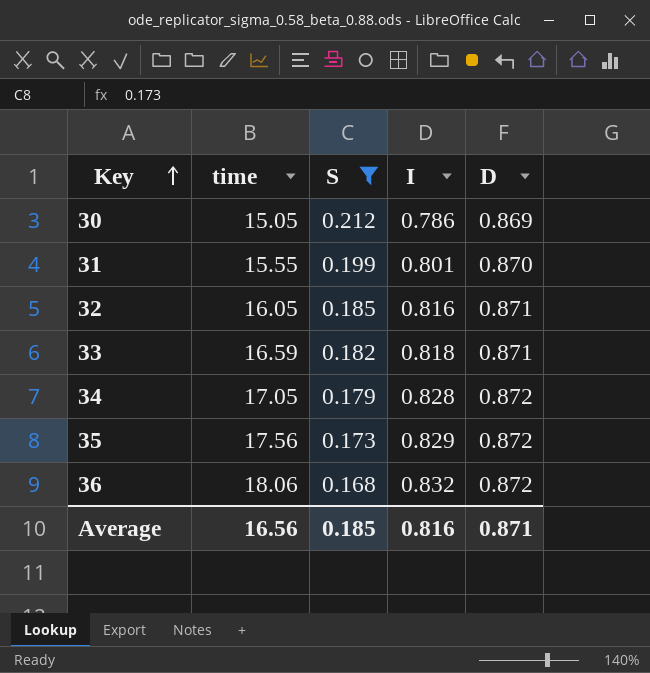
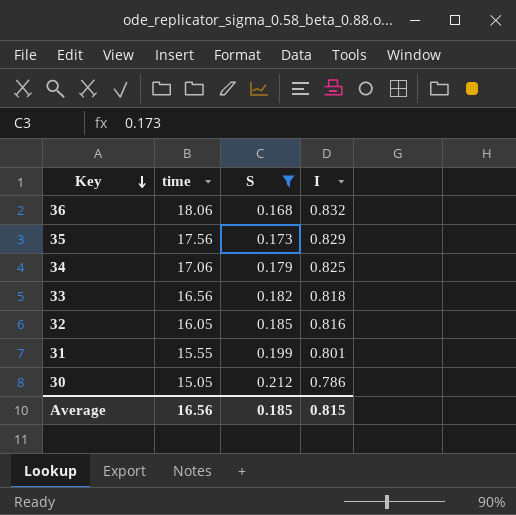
row order: Key ascending -> Key descending
column D | position: 5 -> none
34 | time: 17.05 -> 17.06
34 | I: 0.828 -> 0.825
33 | time: 16.59 -> 16.56
Average | I: 0.816 -> 0.815

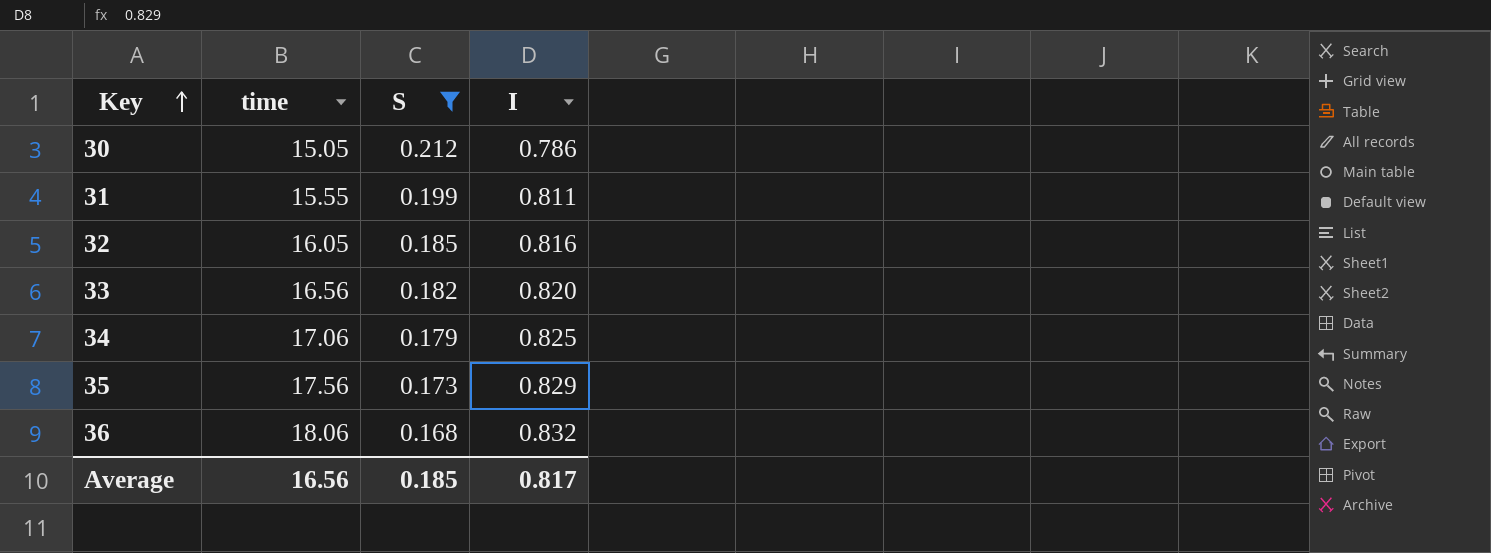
row order: Key descending -> Key ascending
31 | I: 0.801 -> 0.811
33 | I: 0.818 -> 0.820
Average | I: 0.815 -> 0.817

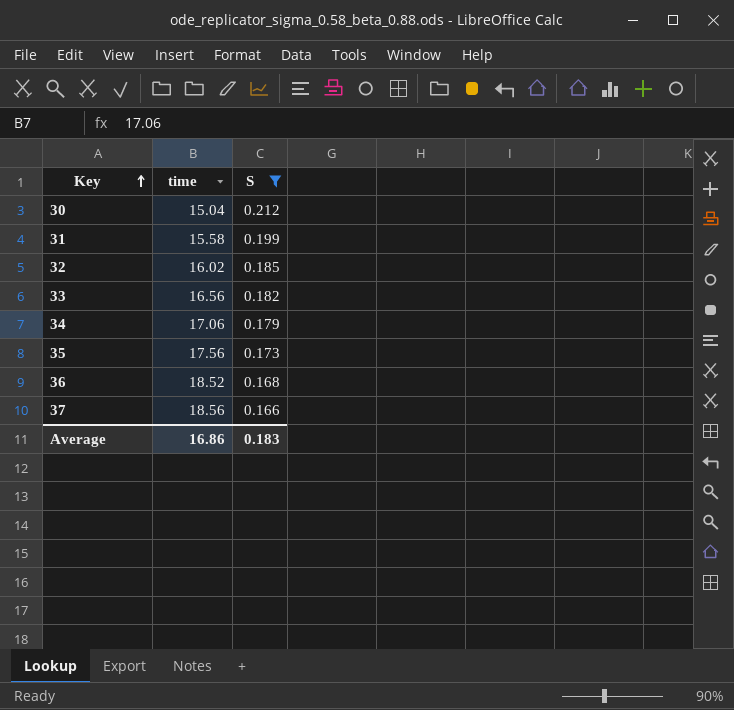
column I | position: 4 -> none
30 | time: 15.05 -> 15.04
31 | time: 15.55 -> 15.58
32 | time: 16.05 -> 16.02
36 | time: 18.06 -> 18.52
row 37: none -> 18.56 | 0.166
Average | time: 16.56 -> 16.86
Average | S: 0.185 -> 0.183

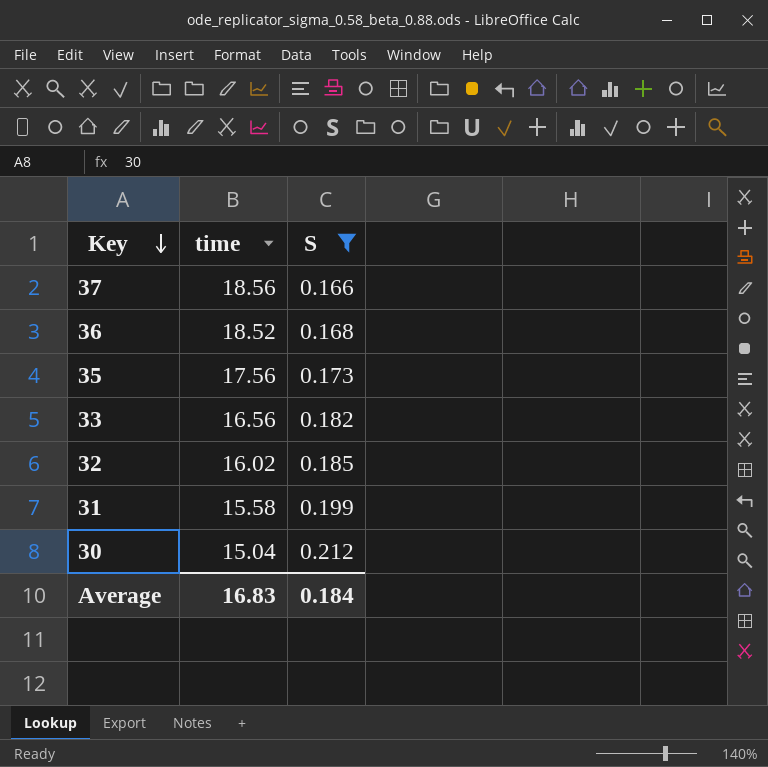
row order: Key ascending -> Key descending
row 34: 17.06 | 0.179 -> none
Average | time: 16.86 -> 16.83
Average | S: 0.183 -> 0.184

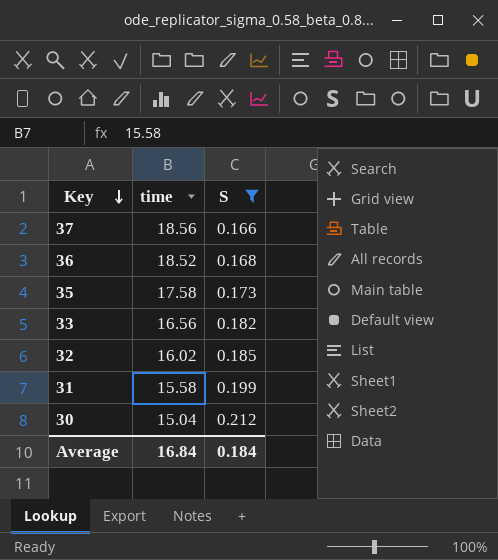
35 | time: 17.56 -> 17.58
Average | time: 16.83 -> 16.84

